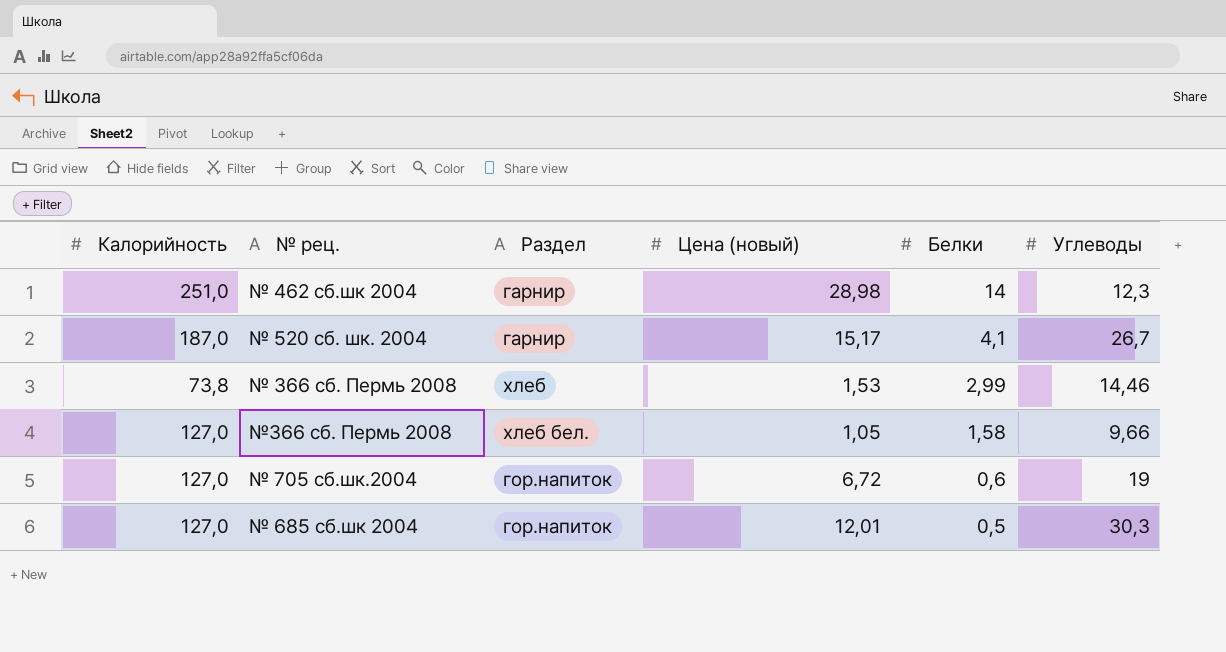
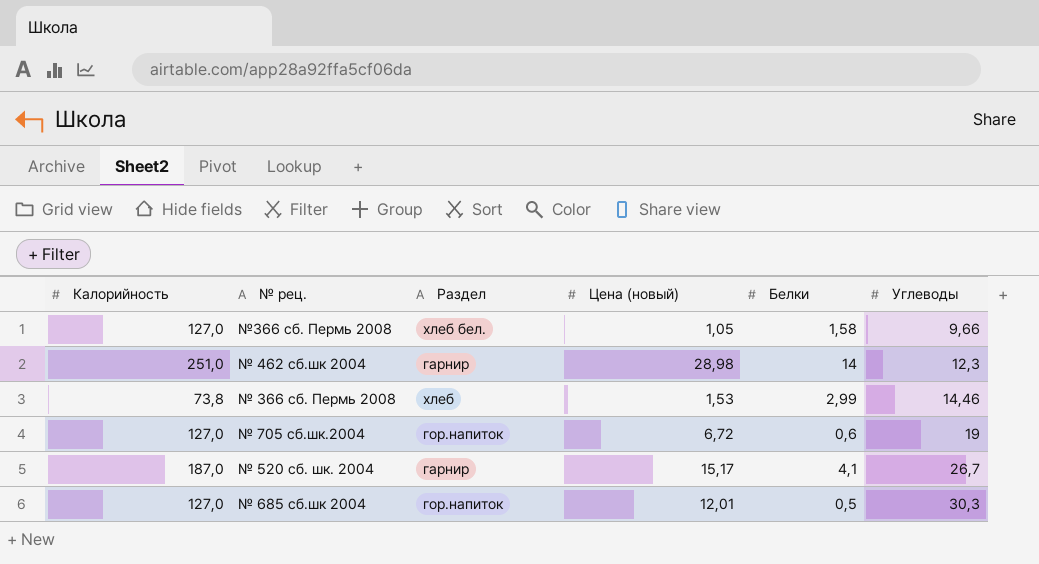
row order: Белки descending -> Углеводы ascending

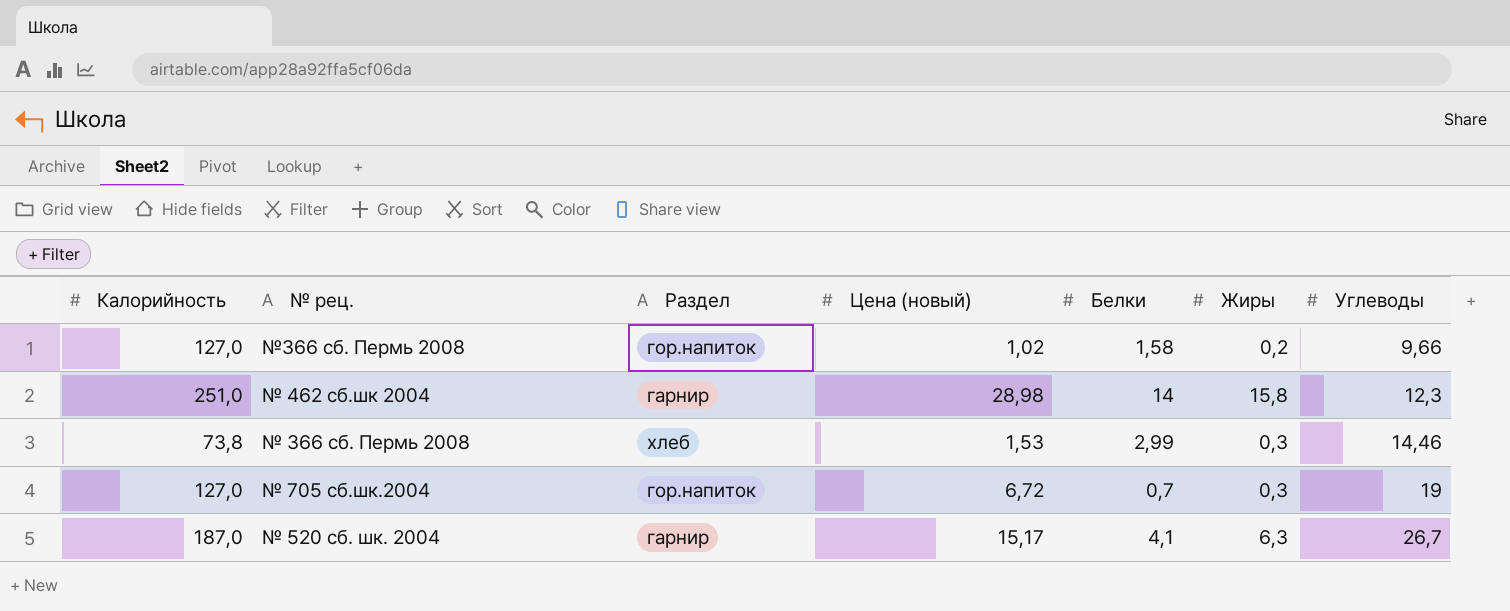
column Жиры | position: none -> 6
row № 685 сб.шк 2004: 127,0 | гор.напиток | 12,01 | 0,5 | 30,3 -> none
№366 сб. Пермь 2008 | Раздел: хлеб бел. -> гор.напиток
№366 сб. Пермь 2008 | Цена (новый): 1,05 -> 1,02
№ 705 сб.шк.2004 | Белки: 0,6 -> 0,7

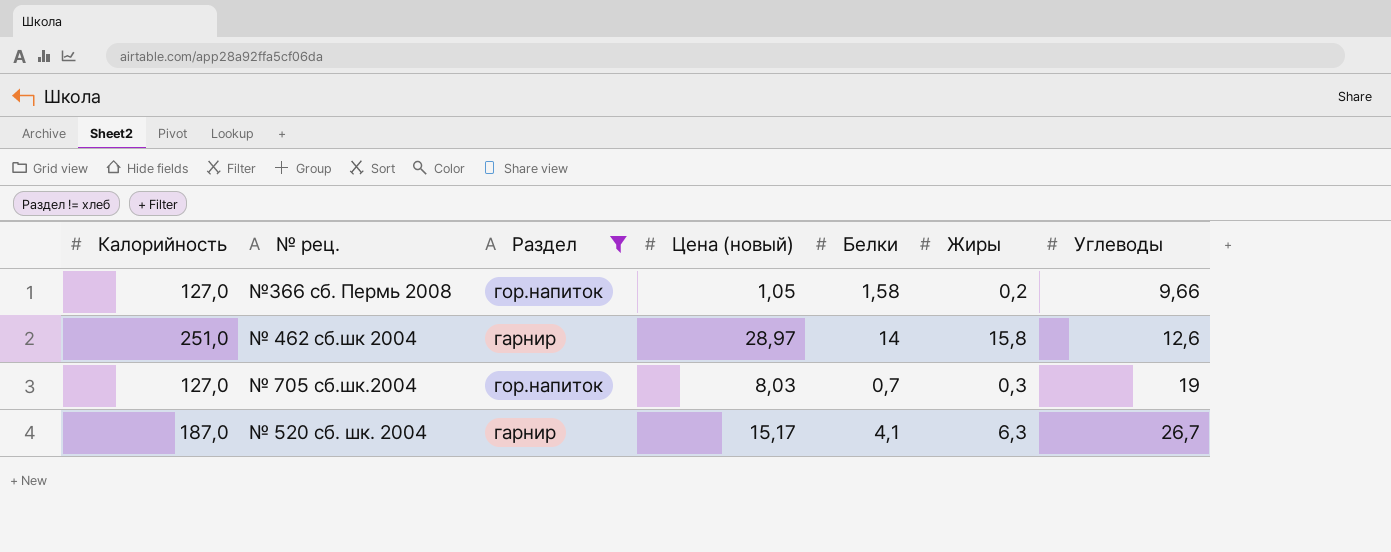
filter: none -> Раздел != хлеб
№366 сб. Пермь 2008 | Цена (новый): 1,02 -> 1,05
№ 462 сб.шк 2004 | Цена (новый): 28,98 -> 28,97
№ 462 сб.шк 2004 | Углеводы: 12,3 -> 12,6
№ 705 сб.шк.2004 | Цена (новый): 6,72 -> 8,03

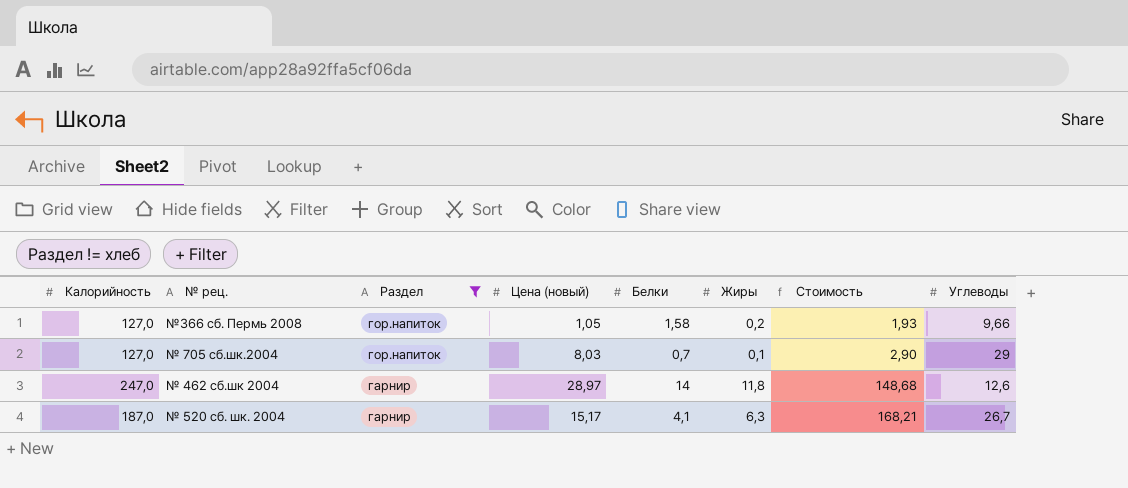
row order: Углеводы ascending -> Раздел descending
column Стоимость | formula: none -> [Жиры] * [Углеводы]
№ 705 сб.шк.2004 | Жиры: 0,3 -> 0,1
№ 705 сб.шк.2004 | Углеводы: 19 -> 29
№ 462 сб.шк 2004 | Калорийность: 251,0 -> 247,0
№ 462 сб.шк 2004 | Жиры: 15,8 -> 11,8

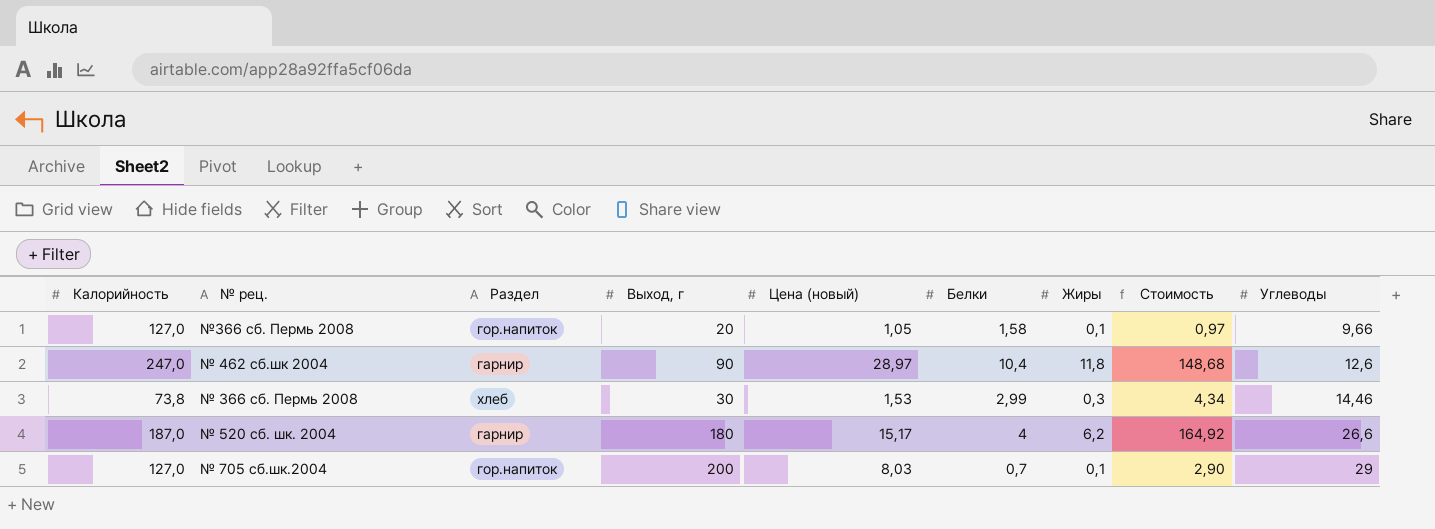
filter: Раздел != хлеб -> none
row order: Раздел descending -> Углеводы ascending
column Выход, г | position: none -> 4
№366 сб. Пермь 2008 | Жиры: 0,2 -> 0,1
№366 сб. Пермь 2008 | Стоимость: 1,93 -> 0,97
№ 462 сб.шк 2004 | Белки: 14 -> 10,4
№ 520 сб. шк. 2004 | Белки: 4,1 -> 4
№ 520 сб. шк. 2004 | Жиры: 6,3 -> 6,2
№ 520 сб. шк. 2004 | Стоимость: 168,21 -> 164,92
№ 520 сб. шк. 2004 | Углеводы: 26,7 -> 26,6

